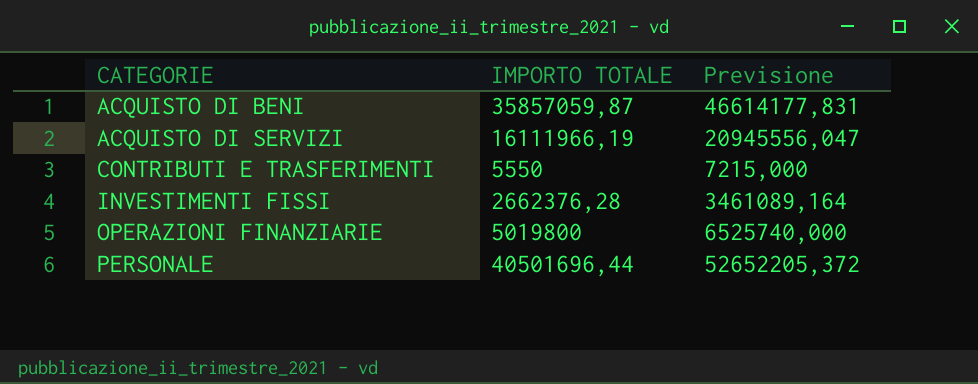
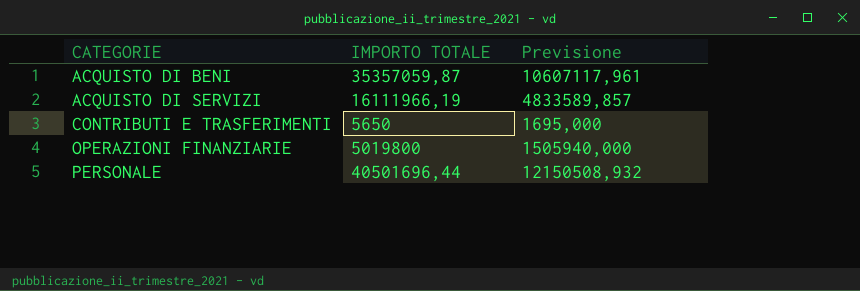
column Previsione | formula: [IMPORTO TOTALE] * 1,3 -> [IMPORTO TOTALE] * 0,3
row INVESTIMENTI FISSI: 2662376,28 | 3461089,164 -> none
ACQUISTO DI BENI | IMPORTO TOTALE: 35857059,87 -> 35357059,87
CONTRIBUTI E TRASFERIMENTI | IMPORTO TOTALE: 5550 -> 5650

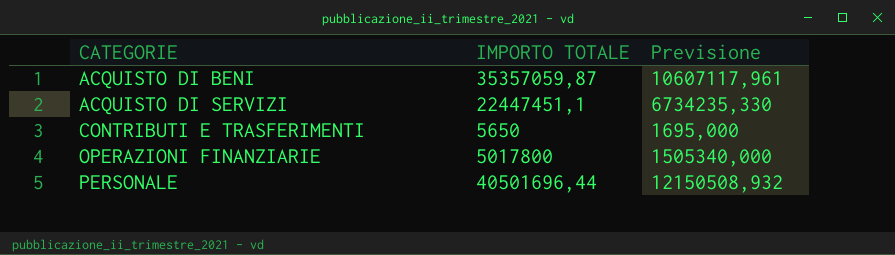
ACQUISTO DI SERVIZI | IMPORTO TOTALE: 16111966,19 -> 22447451,1
ACQUISTO DI SERVIZI | Previsione: 4833589,857 -> 6734235,330
OPERAZIONI FINANZIARIE | IMPORTO TOTALE: 5019800 -> 5017800
OPERAZIONI FINANZIARIE | Previsione: 1505940,000 -> 1505340,000

